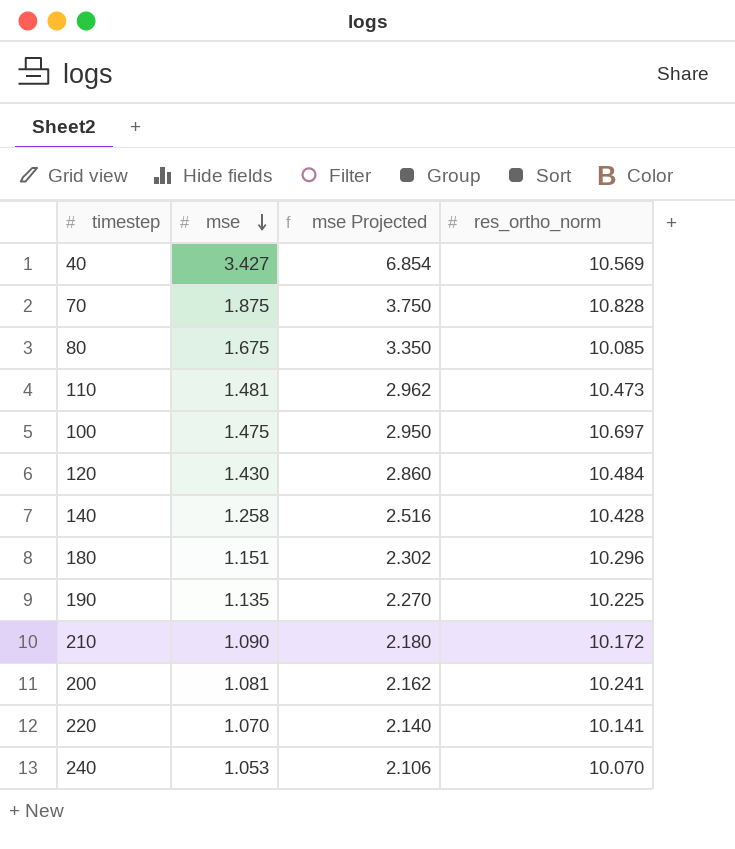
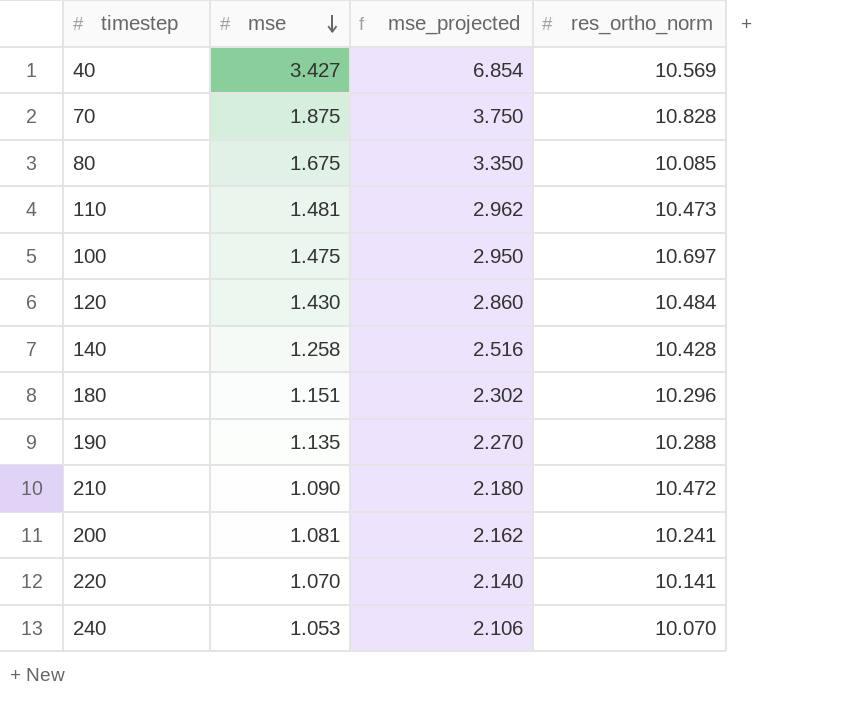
column name: mse Projected -> mse_projected
190 | res_ortho_norm: 10.225 -> 10.288
210 | res_ortho_norm: 10.172 -> 10.472

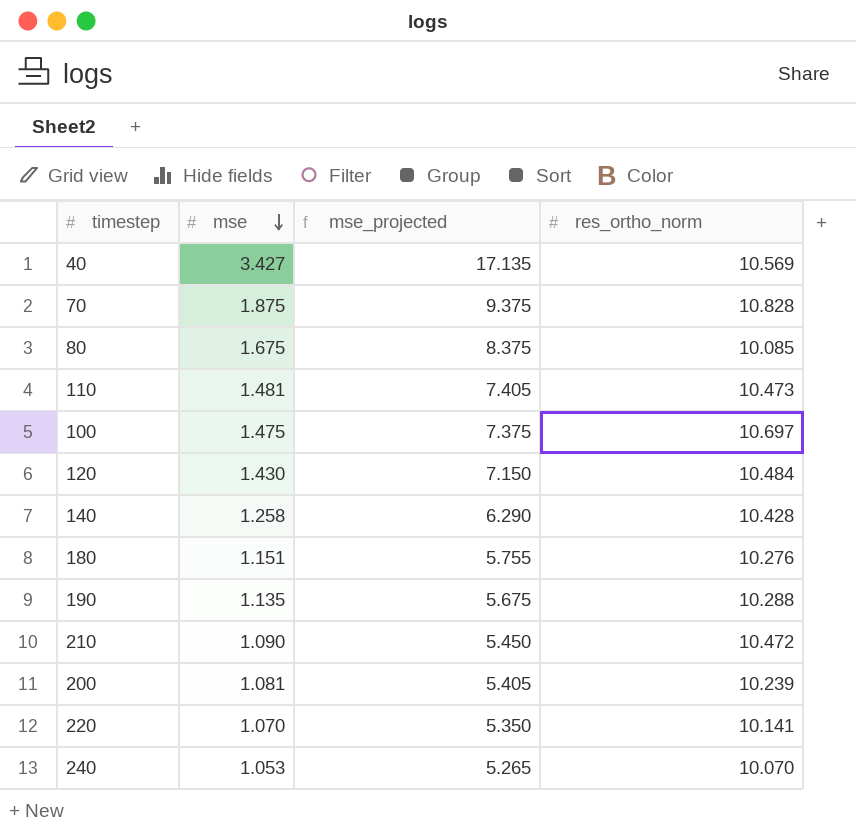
column mse_projected | formula: [mse] * 2 -> [mse] * 5
180 | res_ortho_norm: 10.296 -> 10.276
200 | res_ortho_norm: 10.241 -> 10.239

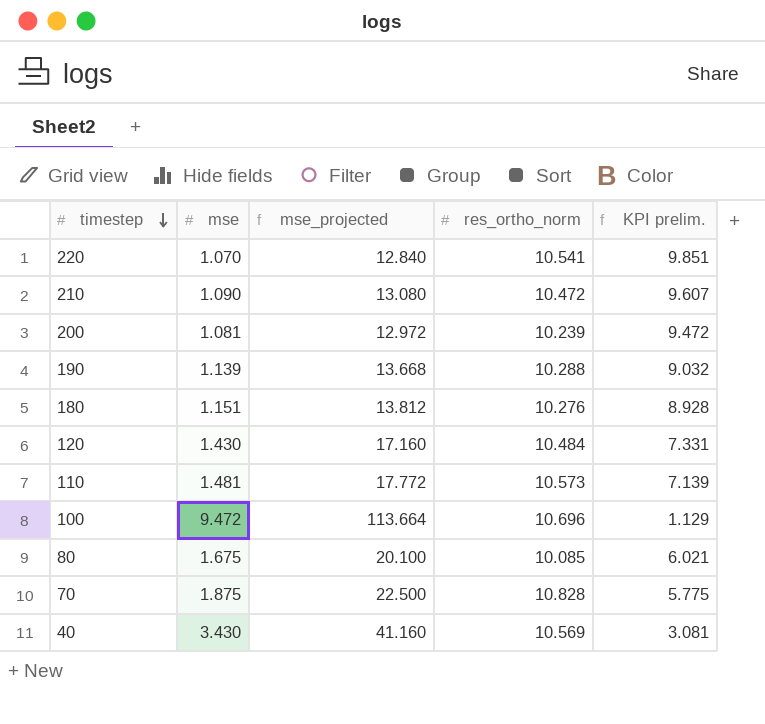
row order: mse descending -> timestep descending
column mse_projected | formula: [mse] * 5 -> [mse] * 12
column KPI prelim. | formula: none -> [res_ortho_norm] / [mse]
row 140: 1.258 | 6.290 | 10.428 -> none
row 240: 1.053 | 5.265 | 10.070 -> none
220 | res_ortho_norm: 10.141 -> 10.541
190 | mse: 1.135 -> 1.139
110 | res_ortho_norm: 10.473 -> 10.573
100 | mse: 1.475 -> 9.472
100 | res_ortho_norm: 10.697 -> 10.696
40 | mse: 3.427 -> 3.430

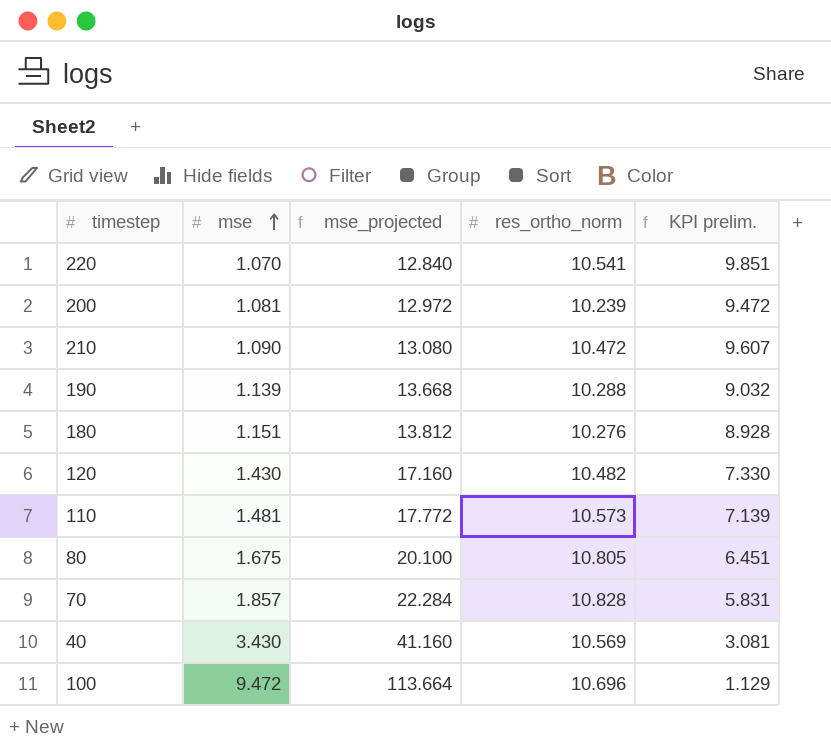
row order: timestep descending -> mse ascending
120 | res_ortho_norm: 10.484 -> 10.482
120 | KPI prelim.: 7.331 -> 7.330
80 | res_ortho_norm: 10.085 -> 10.805
80 | KPI prelim.: 6.021 -> 6.451
70 | mse: 1.875 -> 1.857
70 | mse_projected: 22.500 -> 22.284
70 | KPI prelim.: 5.775 -> 5.831

